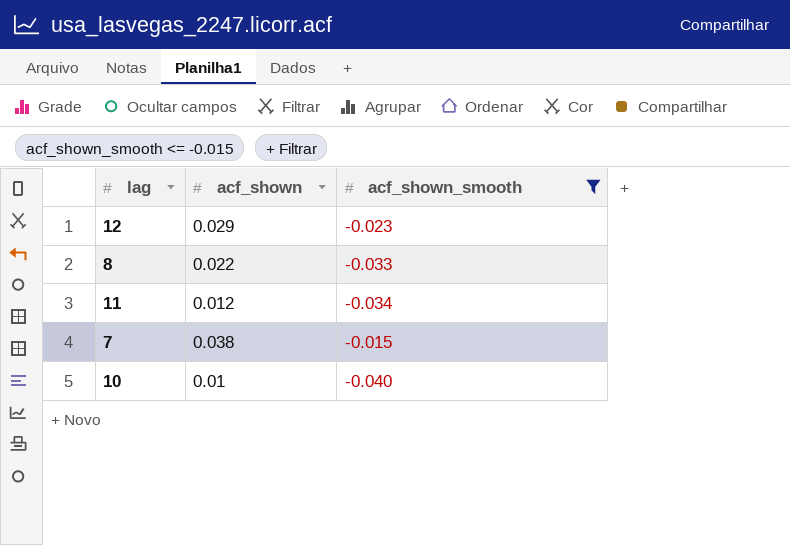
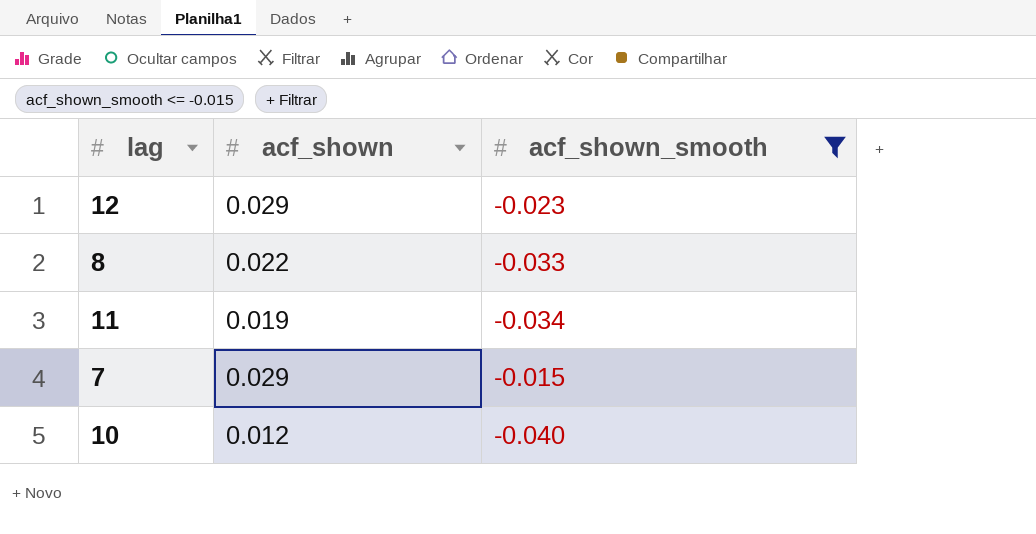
11 | acf_shown: 0.012 -> 0.019
7 | acf_shown: 0.038 -> 0.029
10 | acf_shown: 0.01 -> 0.012

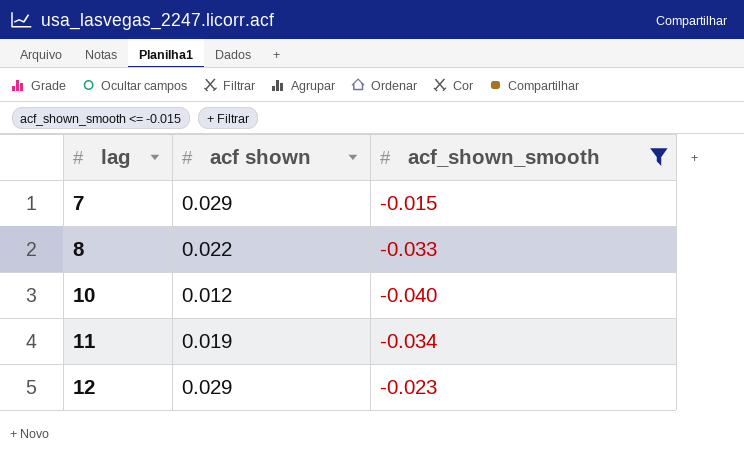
row order: none -> lag ascending
column name: acf_shown -> acf shown

